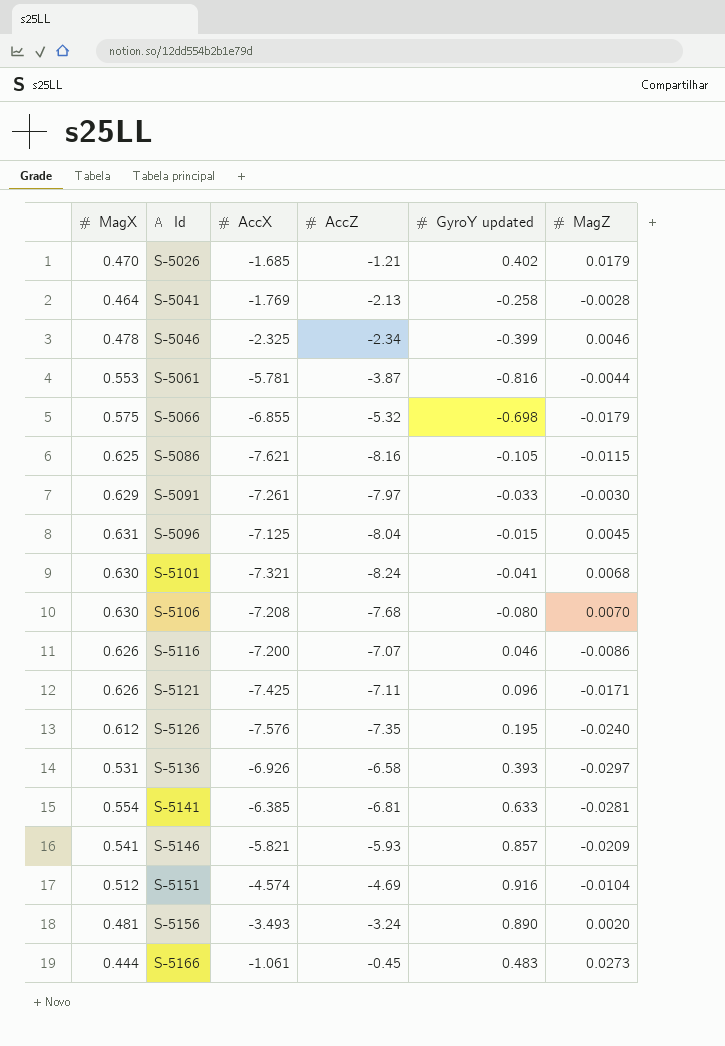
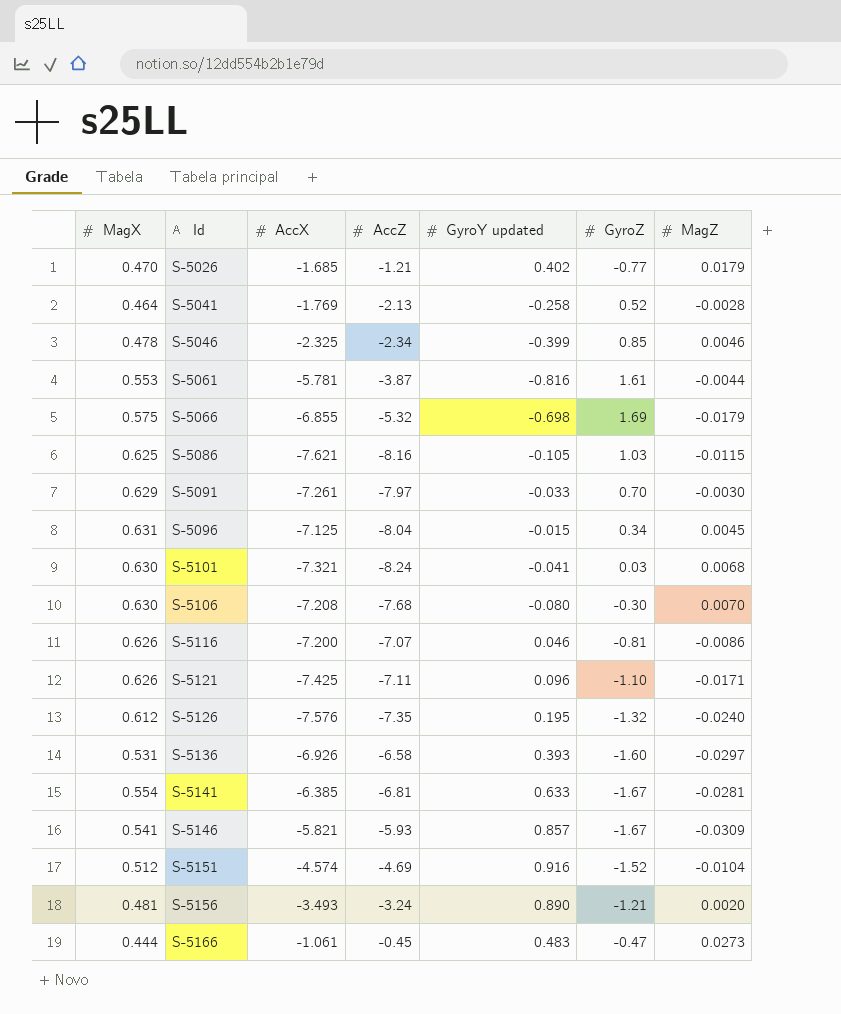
column GyroZ | position: none -> 6
S-5146 | MagZ: -0.0209 -> -0.0309

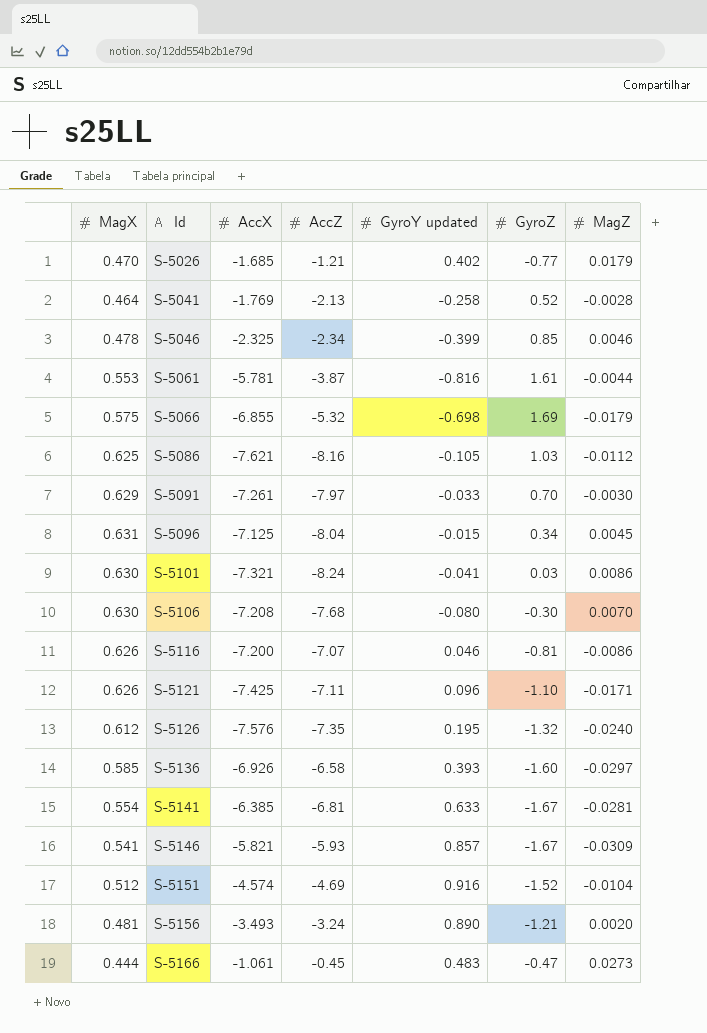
S-5086 | MagZ: -0.0115 -> -0.0112
S-5101 | MagZ: 0.0068 -> 0.0086
S-5136 | MagX: 0.531 -> 0.585

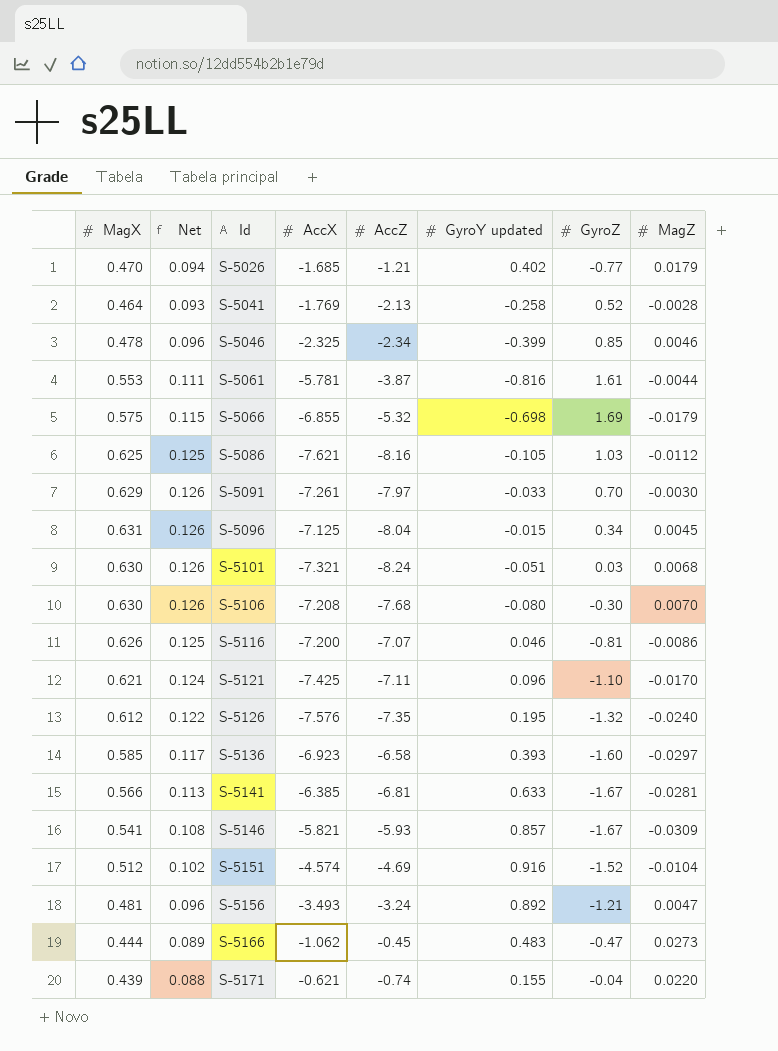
column Net | formula: none -> [MagX] * 0.2
S-5101 | GyroY updated: -0.041 -> -0.051
S-5101 | MagZ: 0.0086 -> 0.0068
S-5121 | MagX: 0.626 -> 0.621
S-5121 | MagZ: -0.0171 -> -0.0170
S-5136 | AccX: -6.926 -> -6.923
S-5141 | MagX: 0.554 -> 0.566
S-5156 | GyroY updated: 0.890 -> 0.892
S-5156 | MagZ: 0.0020 -> 0.0047
S-5166 | AccX: -1.061 -> -1.062
row S-5171: none -> 0.439 | 0.088 | -0.621 | -0.74 | 0.155 | -0.04 | 0.0220

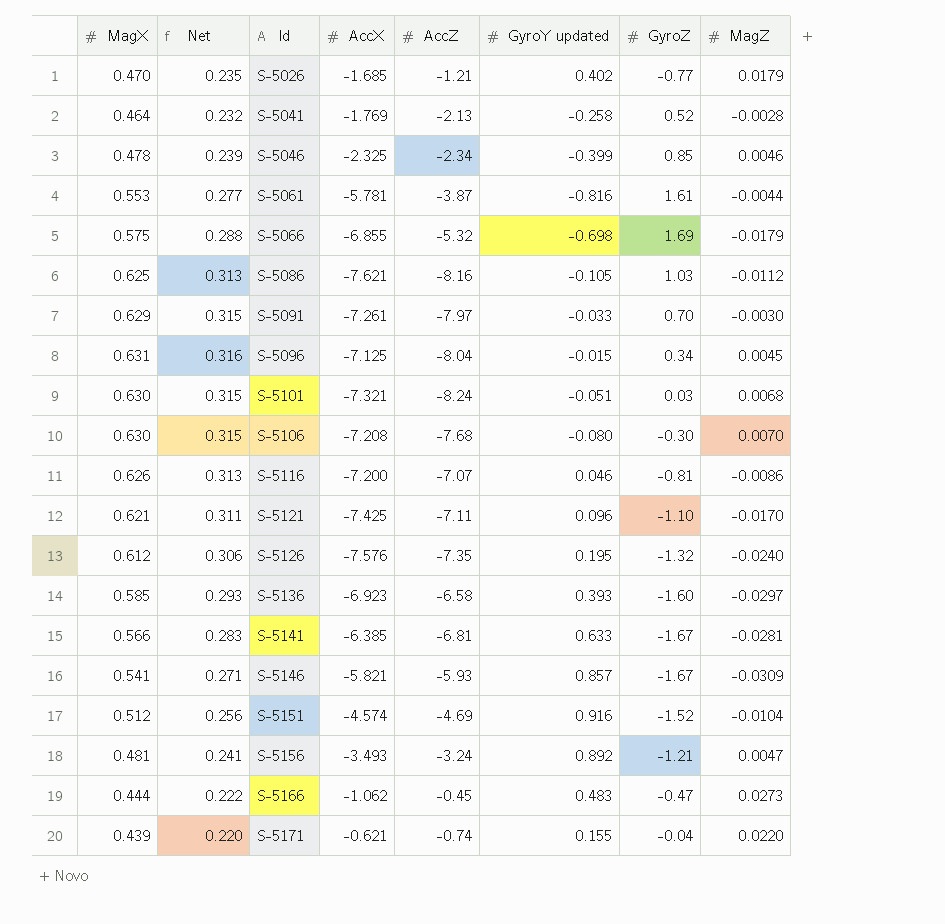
column Net | formula: [MagX] * 0.2 -> [MagX] * 0.5

